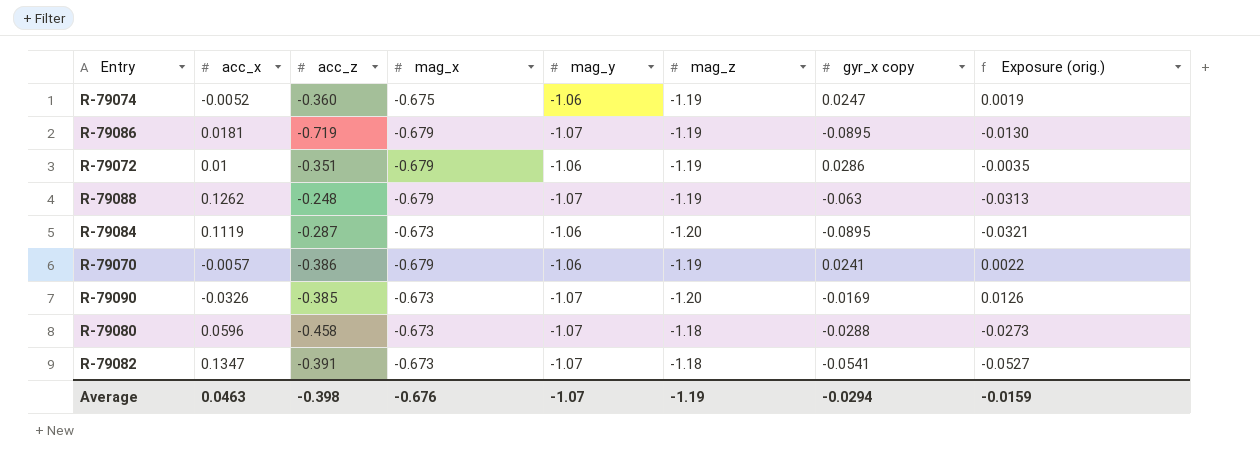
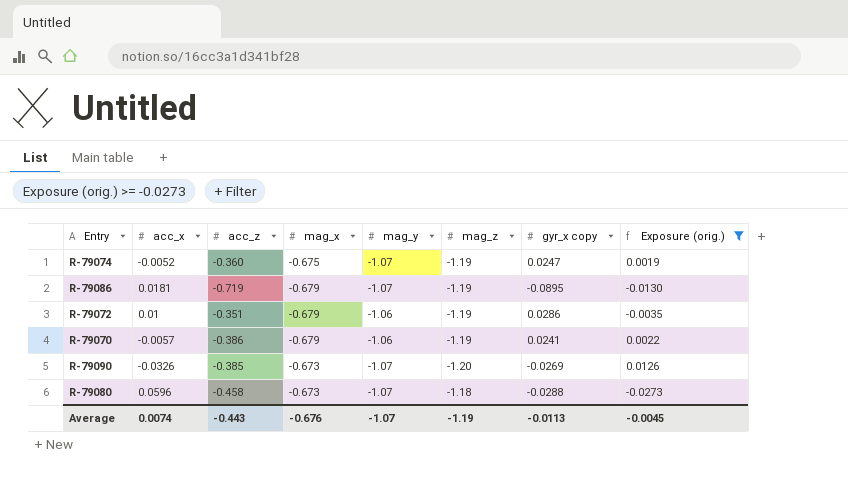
filter: none -> Exposure (orig.) >= -0.0273
R-79074 | mag_y: -1.06 -> -1.07
R-79090 | gyr_x copy: -0.0169 -> -0.0269
Average | acc_x: 0.0463 -> 0.0074
Average | acc_z: -0.398 -> -0.443
Average | gyr_x copy: -0.0294 -> -0.0113
Average | Exposure (orig.): -0.0159 -> -0.0045

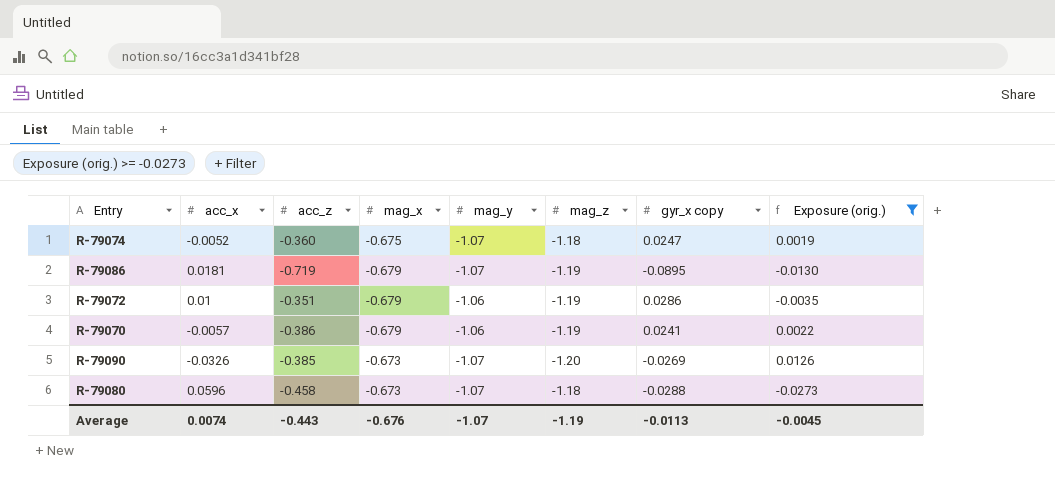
R-79074 | mag_z: -1.19 -> -1.18

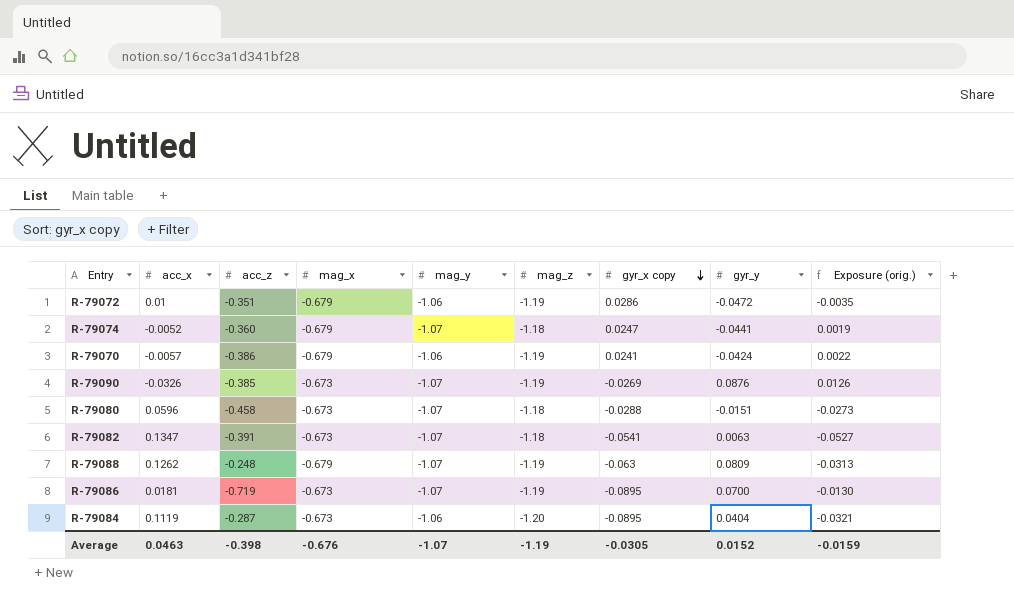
filter: Exposure (orig.) >= -0.0273 -> none
row order: none -> gyr_x copy descending
column gyr_y | position: none -> 8
R-79074 | mag_x: -0.675 -> -0.679
R-79090 | mag_z: -1.20 -> -1.19
R-79086 | mag_x: -0.679 -> -0.673
Average | acc_x: 0.0074 -> 0.0463
Average | acc_z: -0.443 -> -0.398
Average | gyr_x copy: -0.0113 -> -0.0305
Average | Exposure (orig.): -0.0045 -> -0.0159

